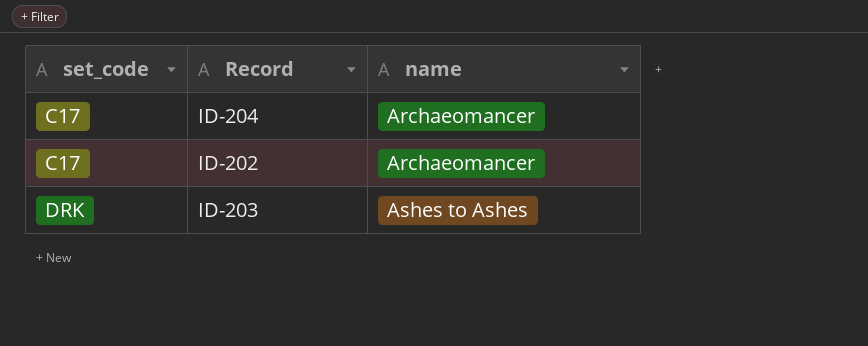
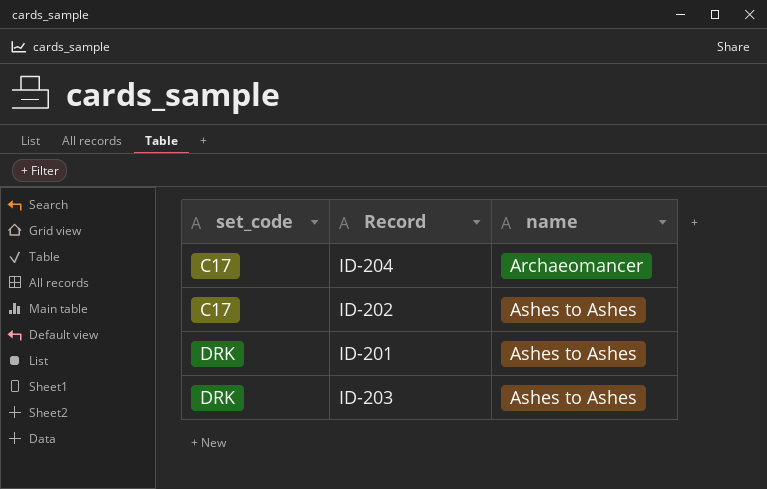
ID-202 | name: Archaeomancer -> Ashes to Ashes
row ID-201: none -> DRK | Ashes to Ashes

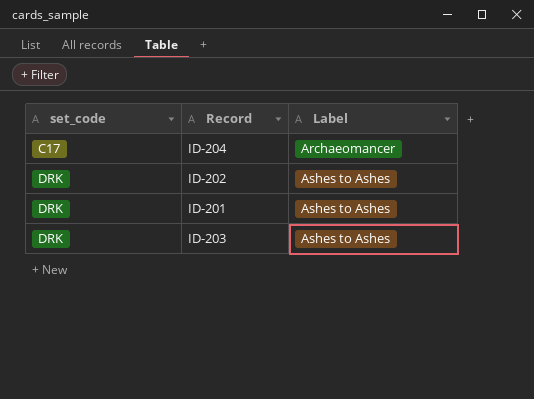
column name: name -> Label
ID-202 | set_code: C17 -> DRK

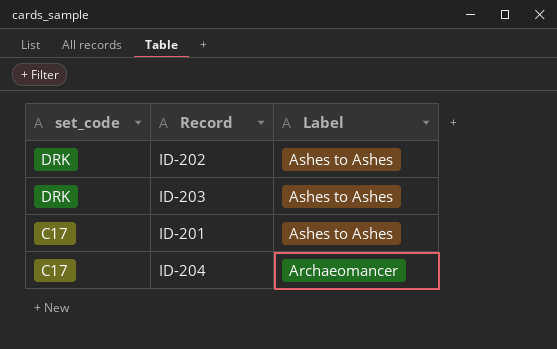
row order: set_code ascending -> set_code descending
ID-201 | set_code: DRK -> C17

